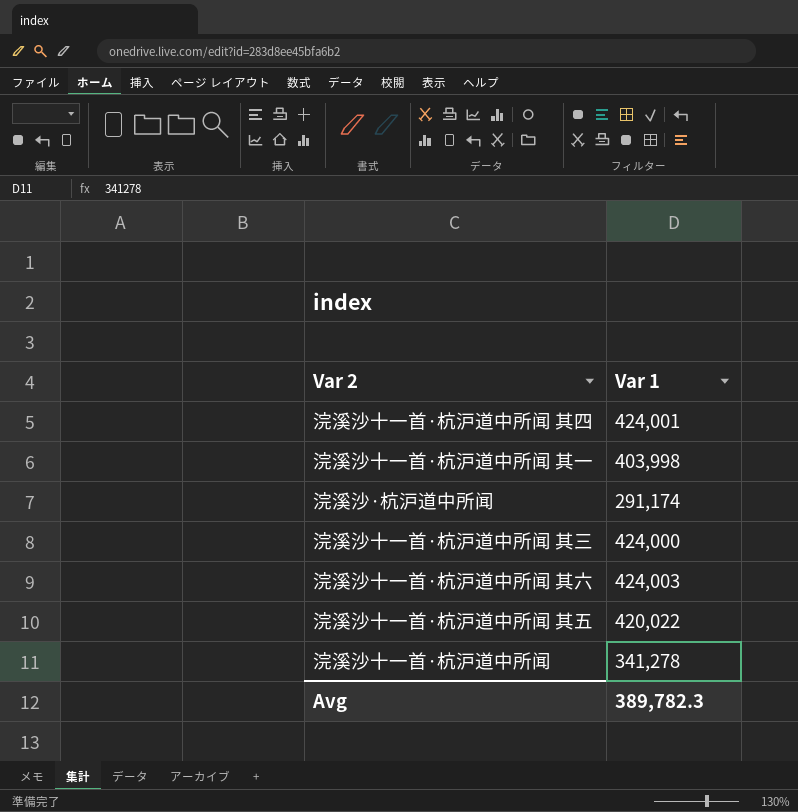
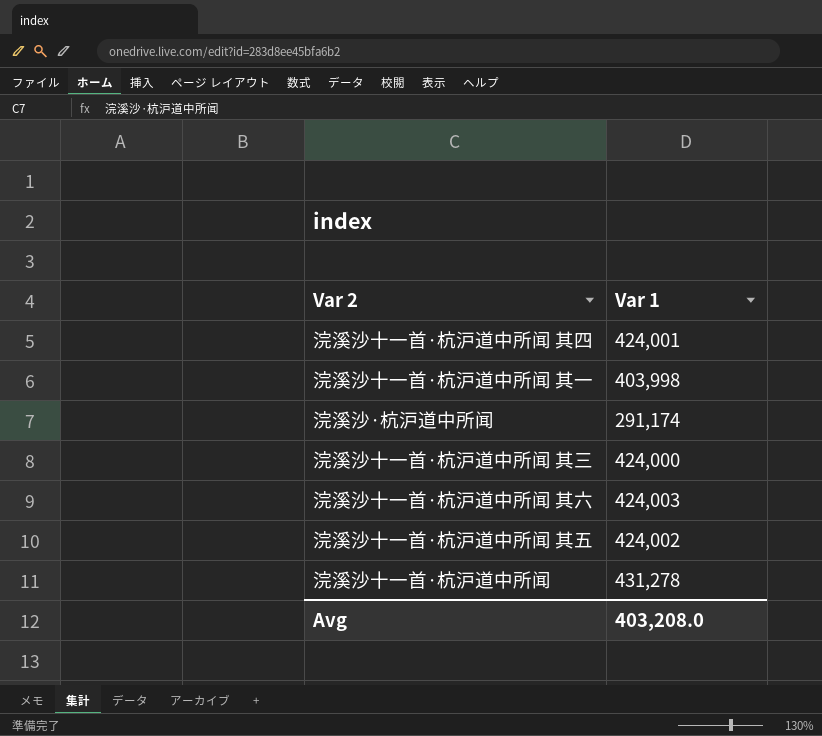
浣溪沙十一首·杭沪道中所闻 其五 | Var 1: 420,022 -> 424,002
浣溪沙十一首·杭沪道中所闻 | Var 1: 341,278 -> 431,278
Avg | Var 1: 389,782.3 -> 403,208.0

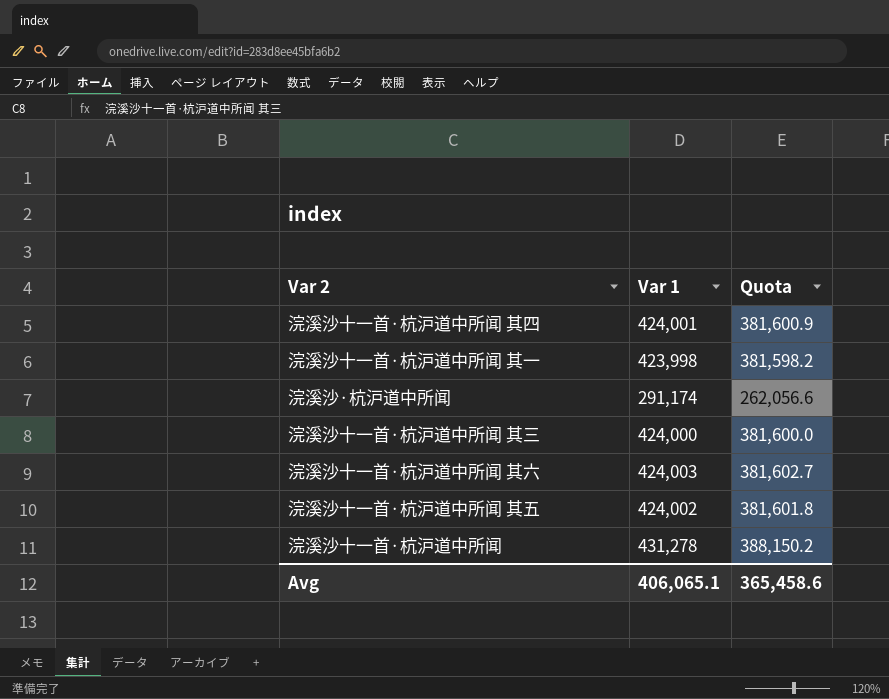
column Quota | formula: none -> [Var 1] * 0.9
浣溪沙十一首·杭沪道中所闻 其一 | Var 1: 403,998 -> 423,998
Avg | Var 1: 403,208.0 -> 406,065.1

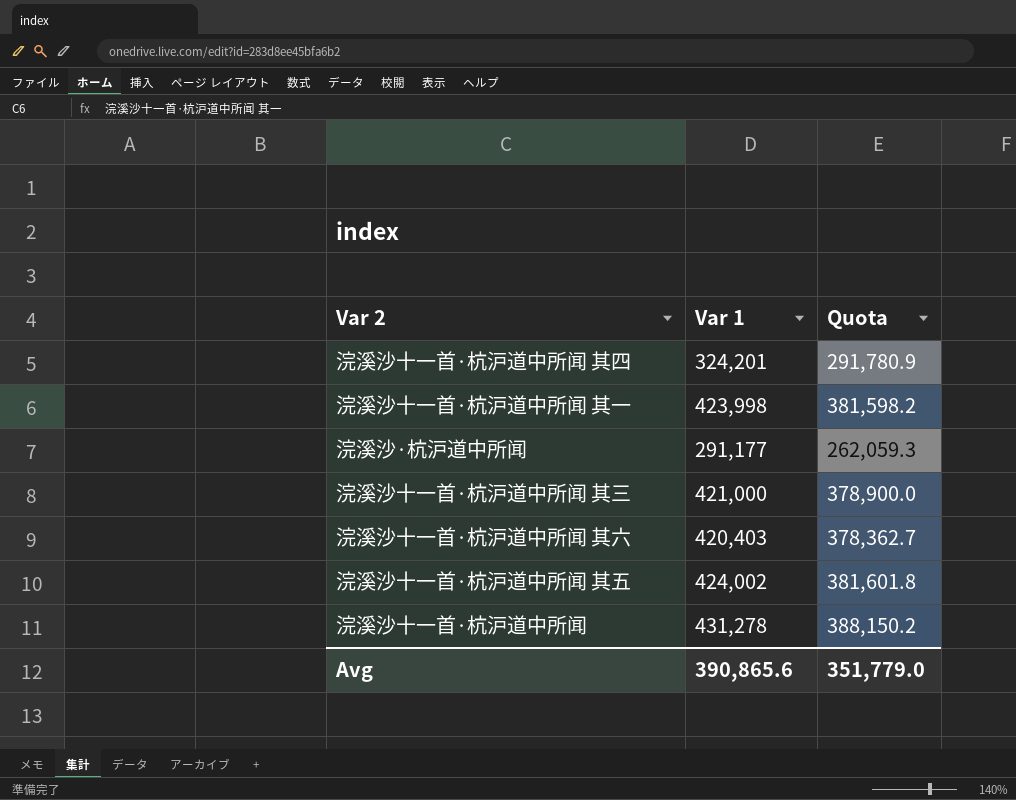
浣溪沙十一首·杭沪道中所闻 其四 | Var 1: 424,001 -> 324,201
浣溪沙十一首·杭沪道中所闻 其四 | Quota: 381,600.9 -> 291,780.9
浣溪沙·杭沪道中所闻 | Var 1: 291,174 -> 291,177
浣溪沙·杭沪道中所闻 | Quota: 262,056.6 -> 262,059.3
浣溪沙十一首·杭沪道中所闻 其三 | Var 1: 424,000 -> 421,000
浣溪沙十一首·杭沪道中所闻 其三 | Quota: 381,600.0 -> 378,900.0
浣溪沙十一首·杭沪道中所闻 其六 | Var 1: 424,003 -> 420,403
浣溪沙十一首·杭沪道中所闻 其六 | Quota: 381,602.7 -> 378,362.7
Avg | Var 1: 406,065.1 -> 390,865.6
Avg | Quota: 365,458.6 -> 351,779.0

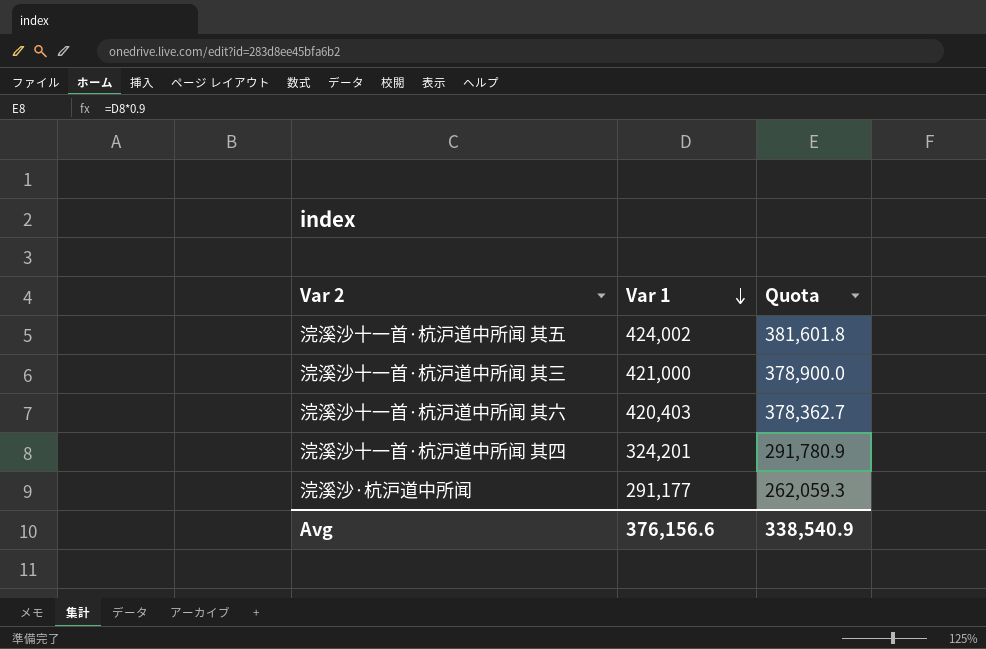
row order: none -> Var 1 descending
row 浣溪沙十一首·杭沪道中所闻 其一: 423,998 | 381,598.2 -> none
row 浣溪沙十一首·杭沪道中所闻: 431,278 | 388,150.2 -> none
Avg | Var 1: 390,865.6 -> 376,156.6
Avg | Quota: 351,779.0 -> 338,540.9

